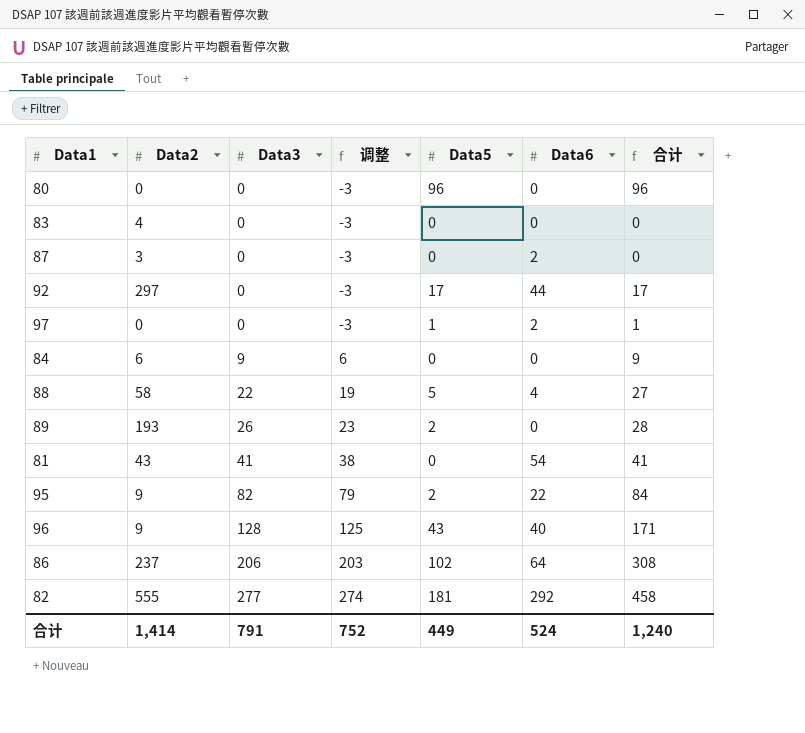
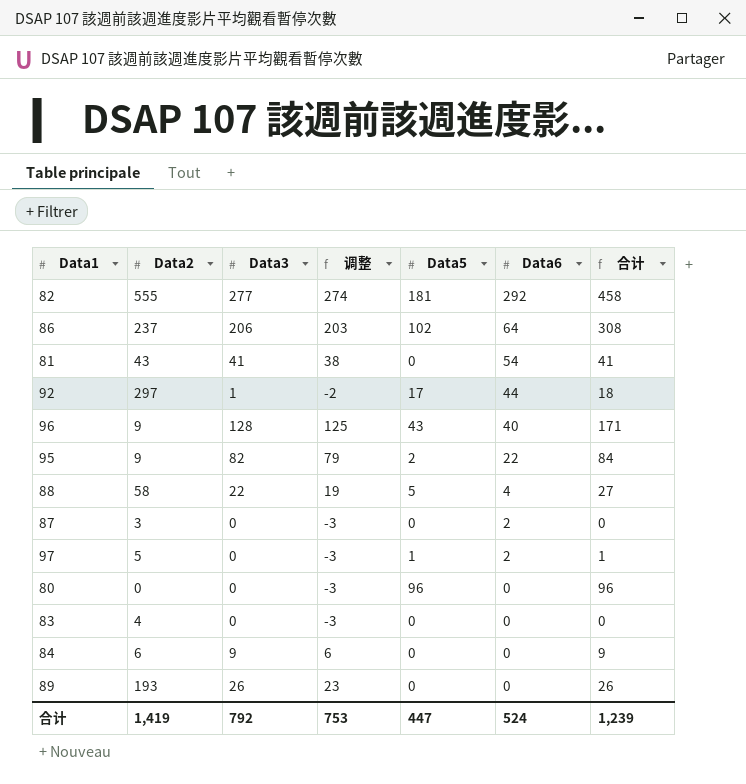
row order: Data3 ascending -> Data6 descending
92 | Data3: 0 -> 1
92 | 调整: -3 -> -2
92 | 合计: 17 -> 18
97 | Data2: 0 -> 5
89 | Data5: 2 -> 0
89 | 合计: 28 -> 26
合计 | Data2: 1,414 -> 1,419
合计 | Data3: 791 -> 792
合计 | 调整: 752 -> 753
合计 | Data5: 449 -> 447
合计 | 合计: 1,240 -> 1,239

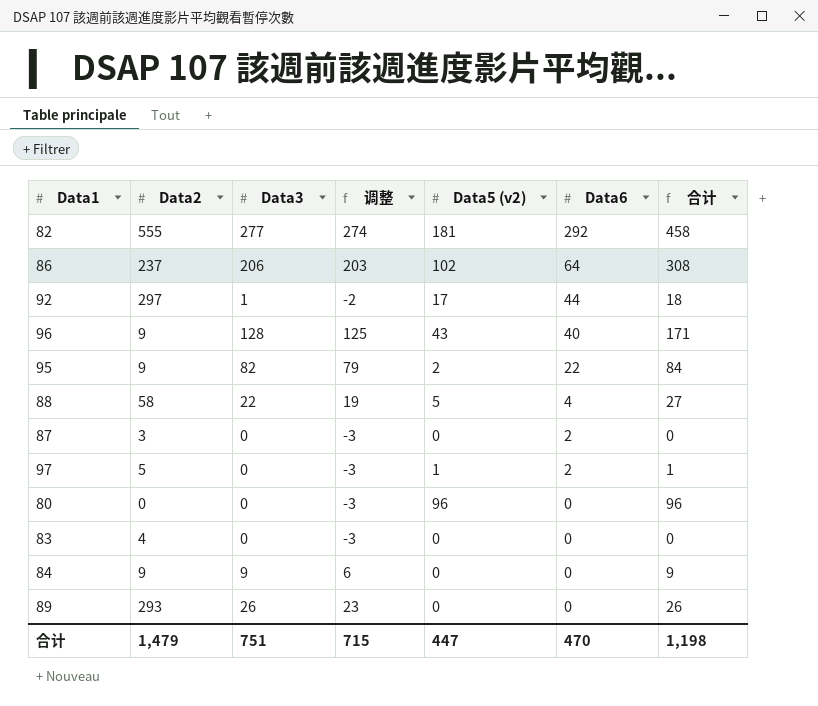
column name: Data5 -> Data5 (v2)
row 81: 43 | 41 | 38 | 0 | 54 | 41 -> none
84 | Data2: 6 -> 9
89 | Data2: 193 -> 293
合计 | Data2: 1,419 -> 1,479
合计 | Data3: 792 -> 751
合计 | 调整: 753 -> 715
合计 | Data6: 524 -> 470
合计 | 合计: 1,239 -> 1,198

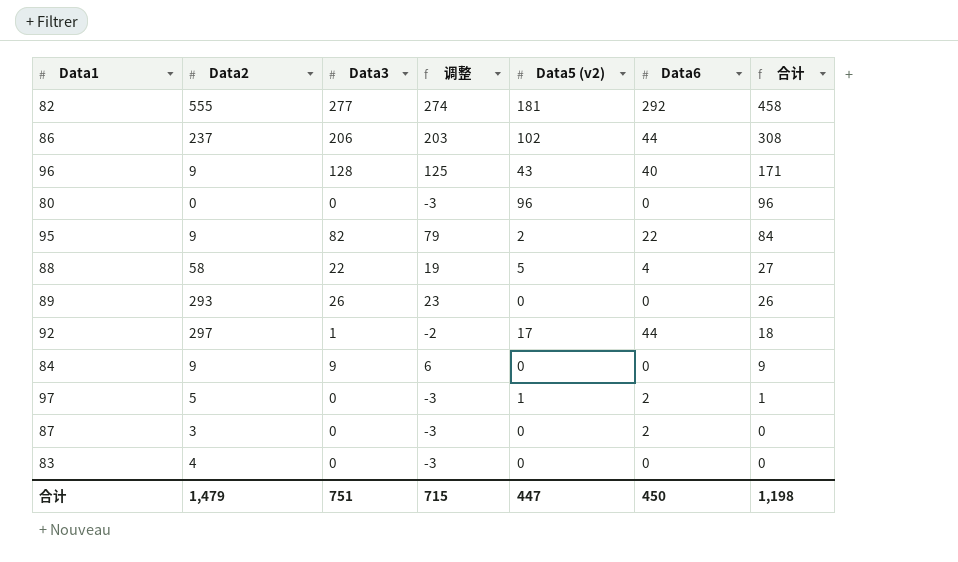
row order: Data6 descending -> 合计 descending
86 | Data6: 64 -> 44
合计 | Data6: 470 -> 450

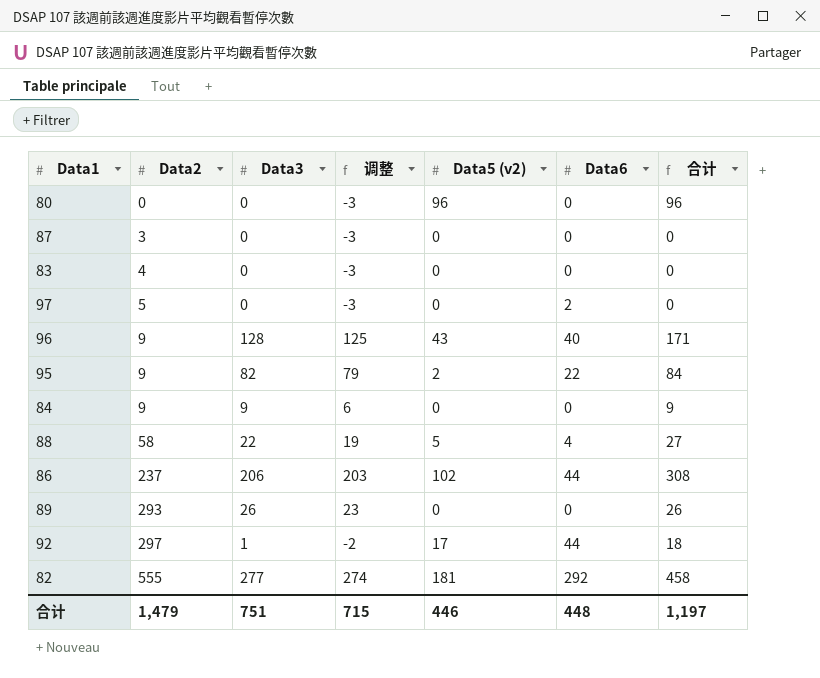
row order: 合计 descending -> Data2 ascending
87 | Data6: 2 -> 0
97 | Data5 (v2): 1 -> 0
97 | 合计: 1 -> 0
合计 | Data5 (v2): 447 -> 446
合计 | Data6: 450 -> 448
合计 | 合计: 1,198 -> 1,197

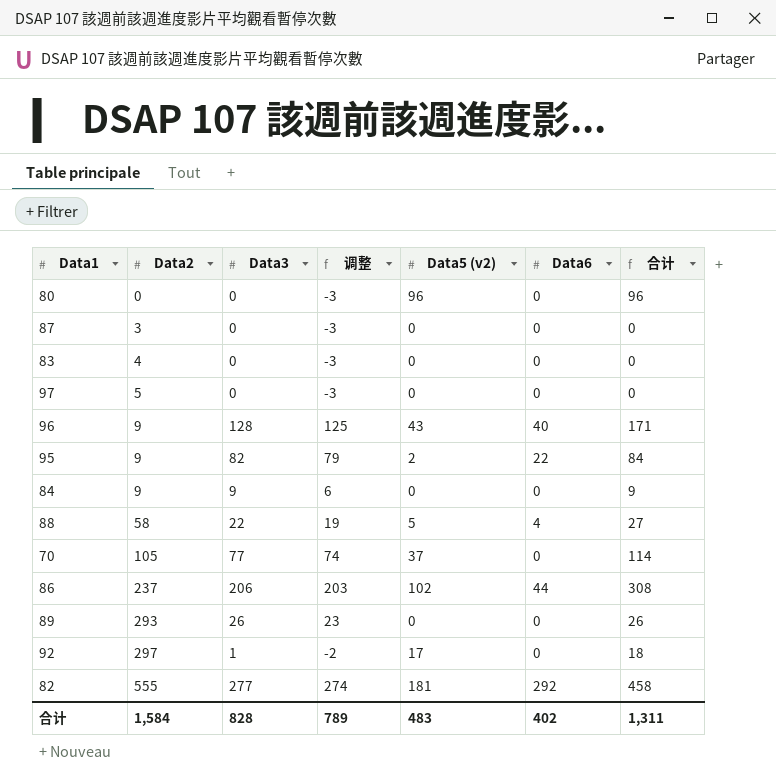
97 | Data6: 2 -> 0
row 70: none -> 105 | 77 | 74 | 37 | 0 | 114
92 | Data6: 44 -> 0
合计 | Data2: 1,479 -> 1,584
合计 | Data3: 751 -> 828
合计 | 调整: 715 -> 789
合计 | Data5 (v2): 446 -> 483
合计 | Data6: 448 -> 402
合计 | 合计: 1,197 -> 1,311

